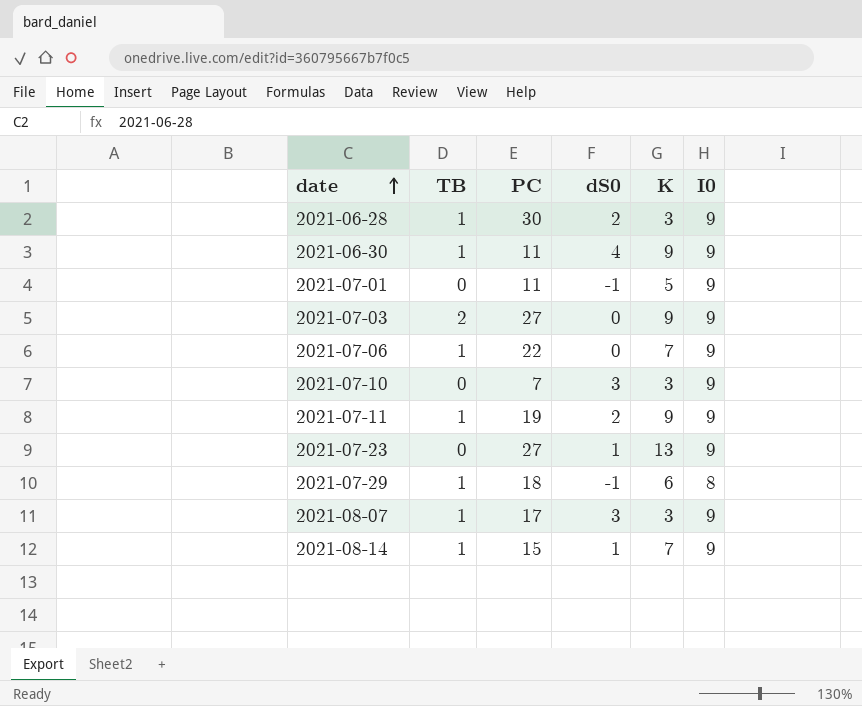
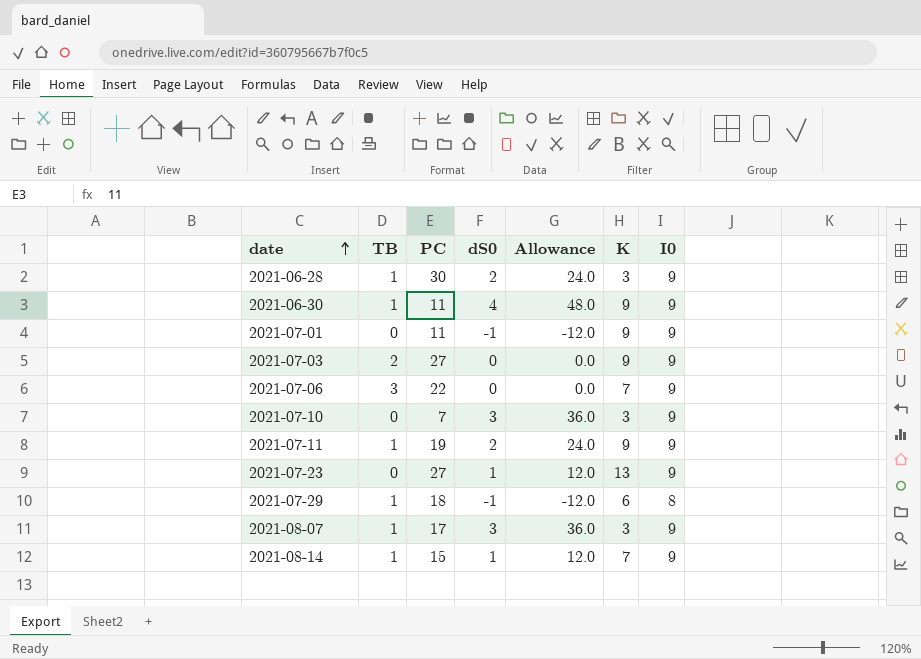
column Allowance | formula: none -> [dS0] * 12
2021-07-01 | K: 5 -> 9
2021-07-06 | TB: 1 -> 3

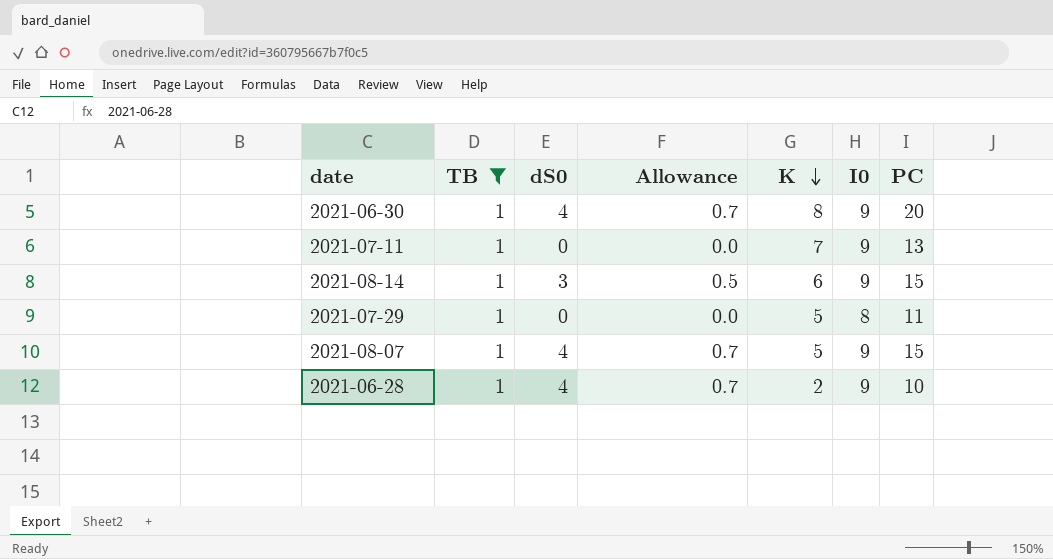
filter: none -> TB = 1
row order: date ascending -> K descending
column Allowance | formula: [dS0] * 12 -> [dS0] * 0.18
column PC | position: 3 -> 7
2021-06-30 | K: 9 -> 8
2021-06-30 | PC: 11 -> 20
2021-07-11 | dS0: 2 -> 0
2021-07-11 | K: 9 -> 7
2021-07-11 | PC: 19 -> 13
2021-08-14 | dS0: 1 -> 3
2021-08-14 | K: 7 -> 6
2021-07-29 | dS0: -1 -> 0
2021-07-29 | K: 6 -> 5
2021-07-29 | PC: 18 -> 11
2021-08-07 | dS0: 3 -> 4
2021-08-07 | K: 3 -> 5
2021-08-07 | PC: 17 -> 15
2021-06-28 | dS0: 2 -> 4
2021-06-28 | K: 3 -> 2
2021-06-28 | PC: 30 -> 10

